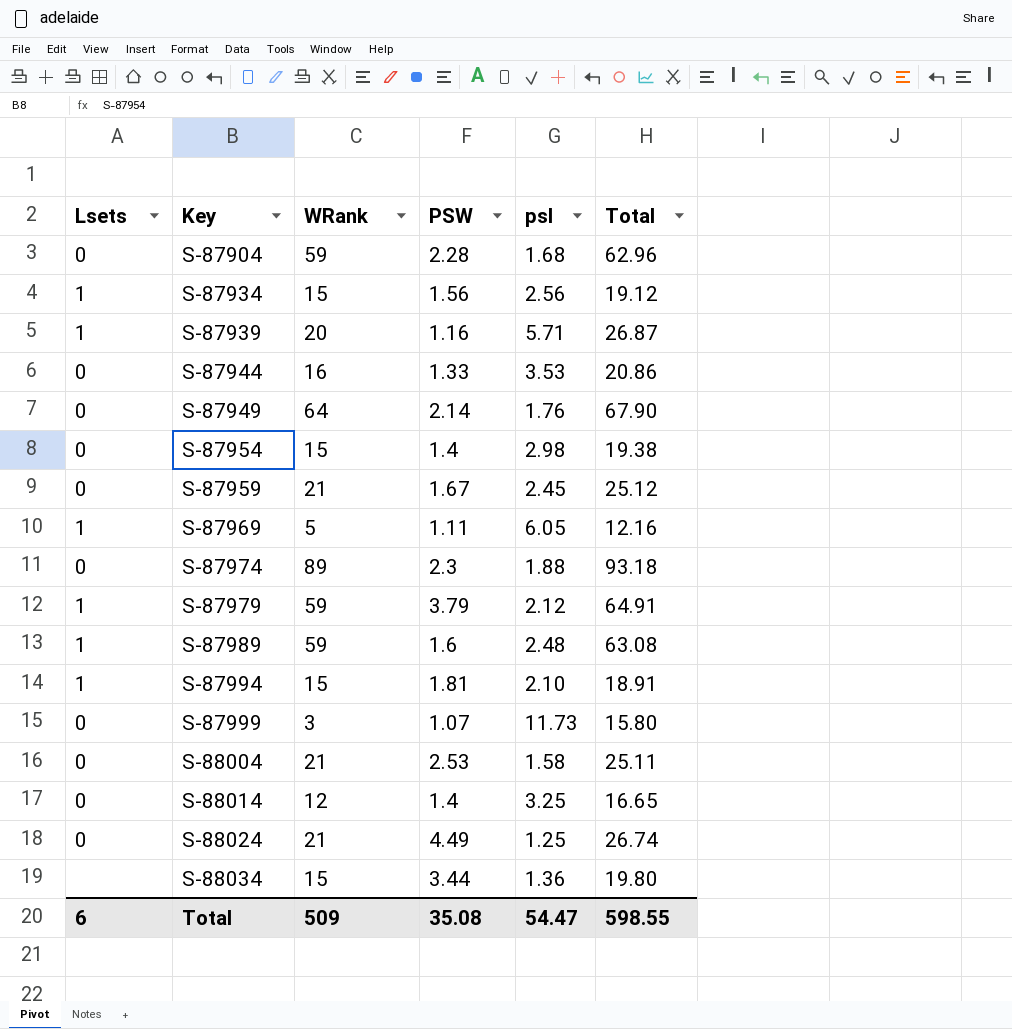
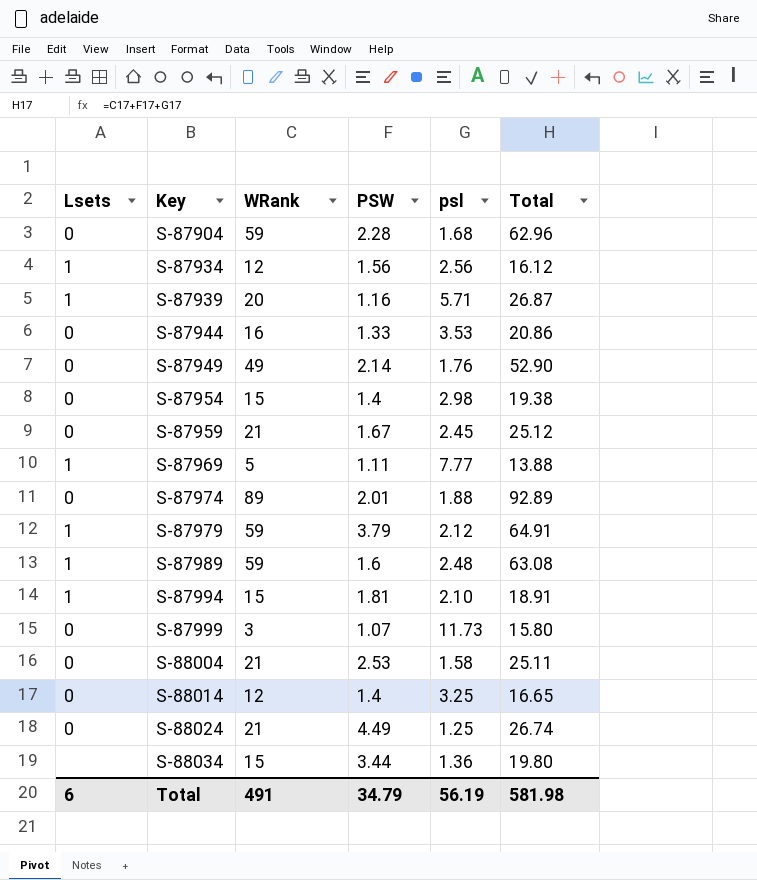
S-87934 | WRank: 15 -> 12
S-87934 | Total: 19.12 -> 16.12
S-87949 | WRank: 64 -> 49
S-87949 | Total: 67.90 -> 52.90
S-87969 | psl: 6.05 -> 7.77
S-87969 | Total: 12.16 -> 13.88
S-87974 | PSW: 2.3 -> 2.01
S-87974 | Total: 93.18 -> 92.89
Total | WRank: 509 -> 491
Total | PSW: 35.08 -> 34.79
Total | psl: 54.47 -> 56.19
Total | Total: 598.55 -> 581.98

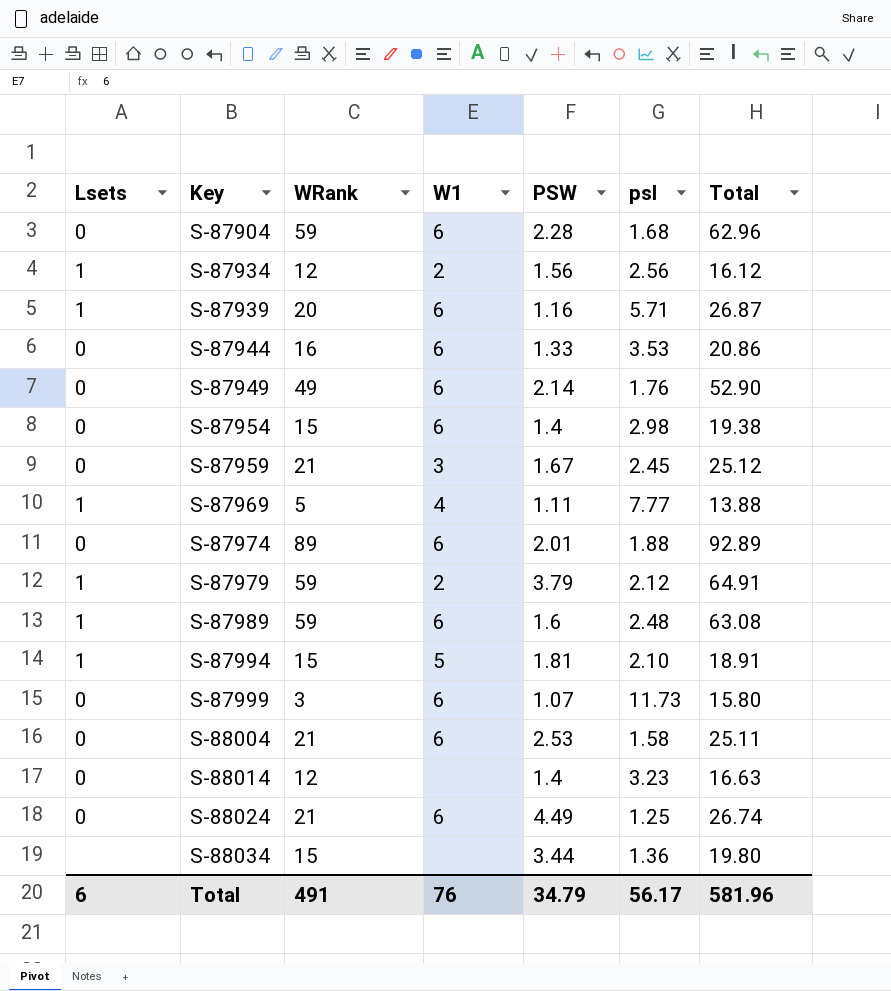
column W1 | position: none -> 4
S-88014 | psl: 3.25 -> 3.23
S-88014 | Total: 16.65 -> 16.63
Total | psl: 56.19 -> 56.17
Total | Total: 581.98 -> 581.96

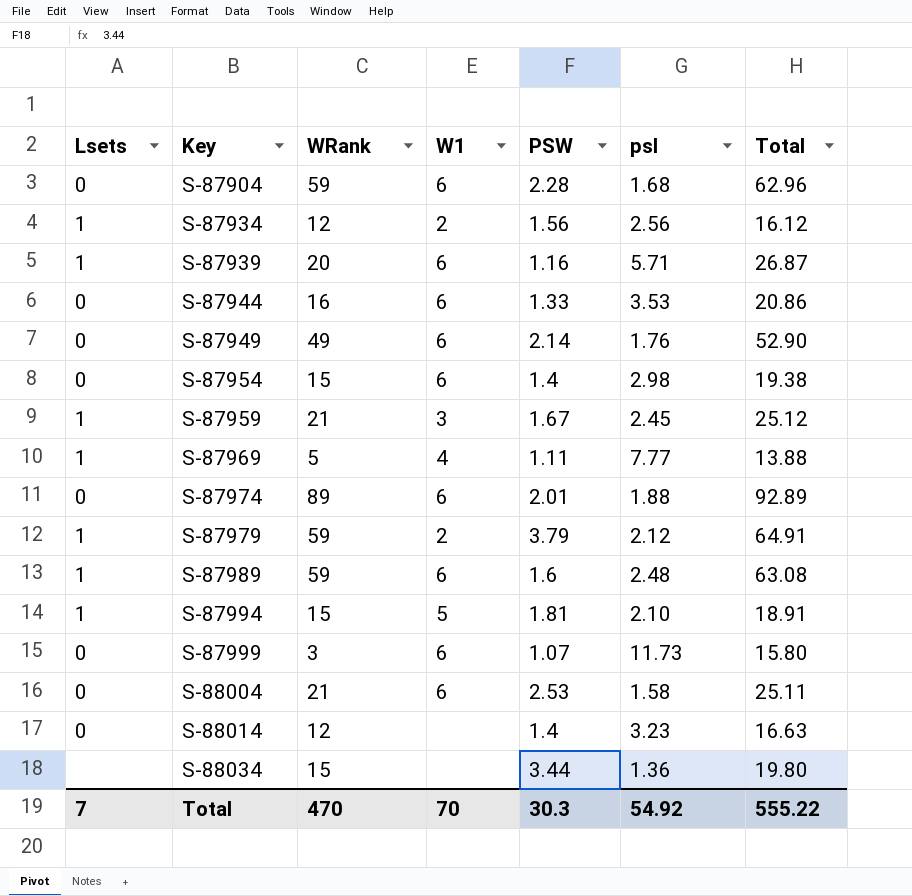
row S-88024: 0 | 21 | 6 | 4.49 | 1.25 | 26.74 -> none
S-87959 | Lsets: 0 -> 1
Total | Lsets: 6 -> 7
Total | WRank: 491 -> 470
Total | W1: 76 -> 70
Total | PSW: 34.79 -> 30.3
Total | psl: 56.17 -> 54.92
Total | Total: 581.96 -> 555.22

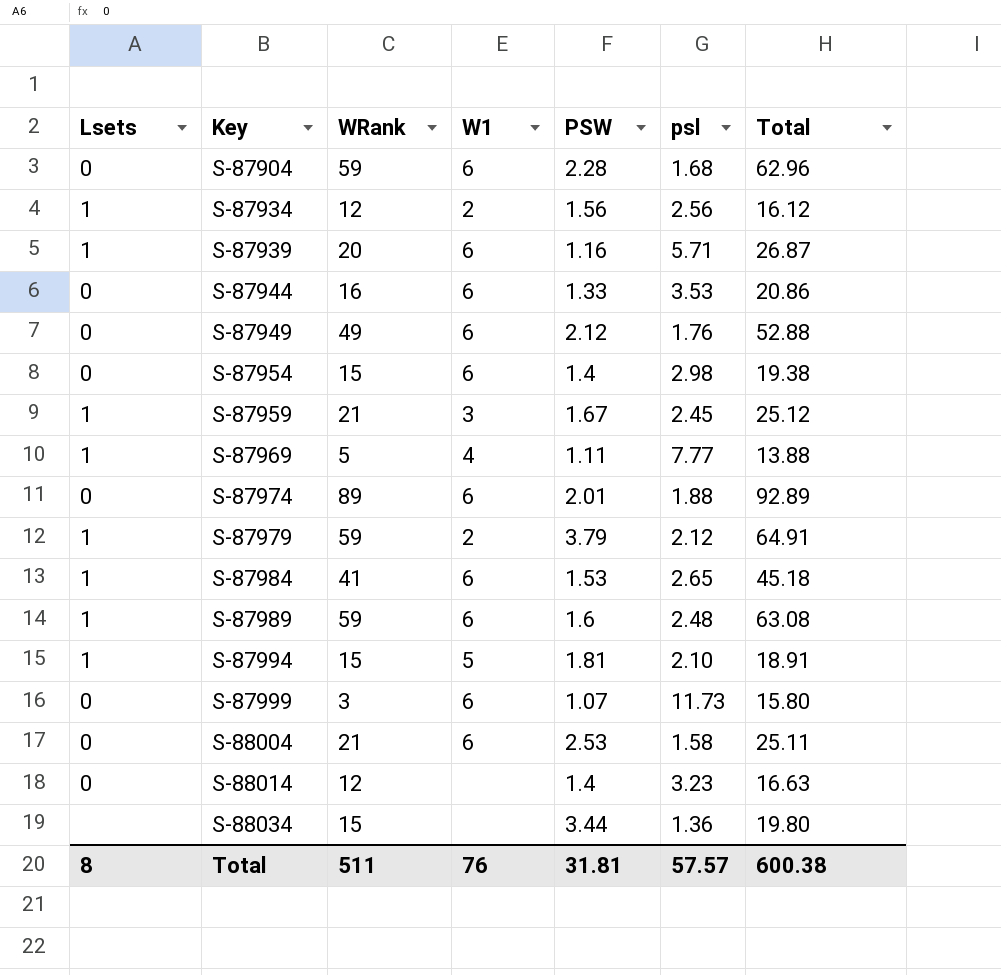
S-87949 | PSW: 2.14 -> 2.12
S-87949 | Total: 52.90 -> 52.88
row S-87984: none -> 1 | 41 | 6 | 1.53 | 2.65 | 45.18
Total | Lsets: 7 -> 8
Total | WRank: 470 -> 511
Total | W1: 70 -> 76
Total | PSW: 30.3 -> 31.81
Total | psl: 54.92 -> 57.57
Total | Total: 555.22 -> 600.38

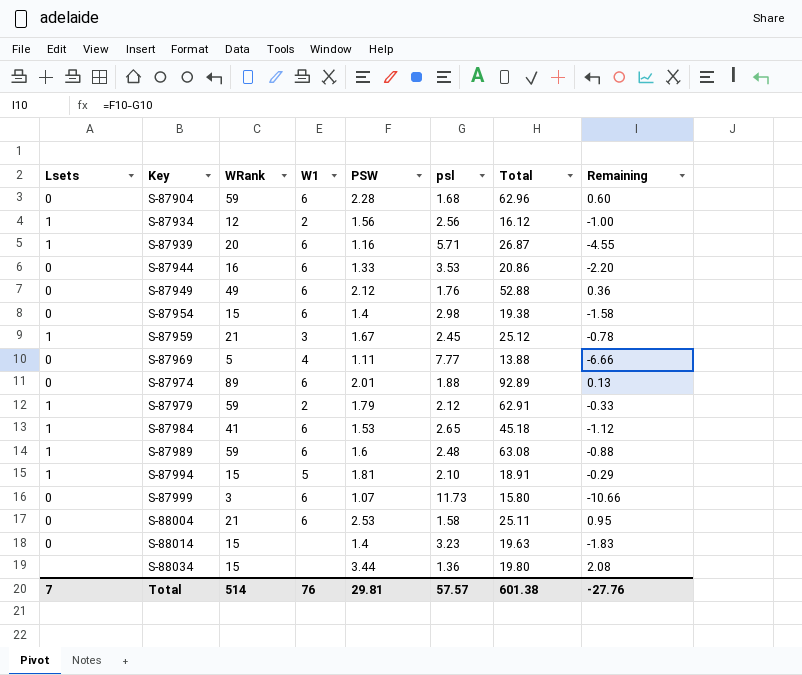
column Remaining | formula: none -> [PSW] - [psl]
S-87969 | Lsets: 1 -> 0
S-87979 | PSW: 3.79 -> 1.79
S-87979 | Total: 64.91 -> 62.91
S-88014 | WRank: 12 -> 15
S-88014 | Total: 16.63 -> 19.63
Total | Lsets: 8 -> 7
Total | WRank: 511 -> 514
Total | PSW: 31.81 -> 29.81
Total | Total: 600.38 -> 601.38

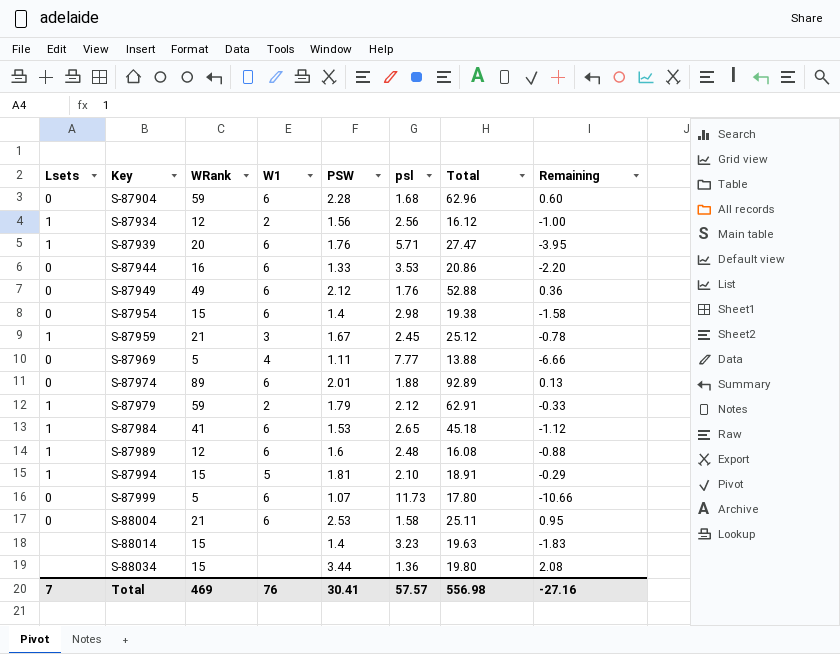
S-87939 | PSW: 1.16 -> 1.76
S-87939 | Total: 26.87 -> 27.47
S-87939 | Remaining: -4.55 -> -3.95
S-87989 | WRank: 59 -> 12
S-87989 | Total: 63.08 -> 16.08
S-87999 | WRank: 3 -> 5
S-87999 | Total: 15.80 -> 17.80
S-88014 | Lsets: 0 -> none
Total | WRank: 514 -> 469
Total | PSW: 29.81 -> 30.41
Total | Total: 601.38 -> 556.98
Total | Remaining: -27.76 -> -27.16

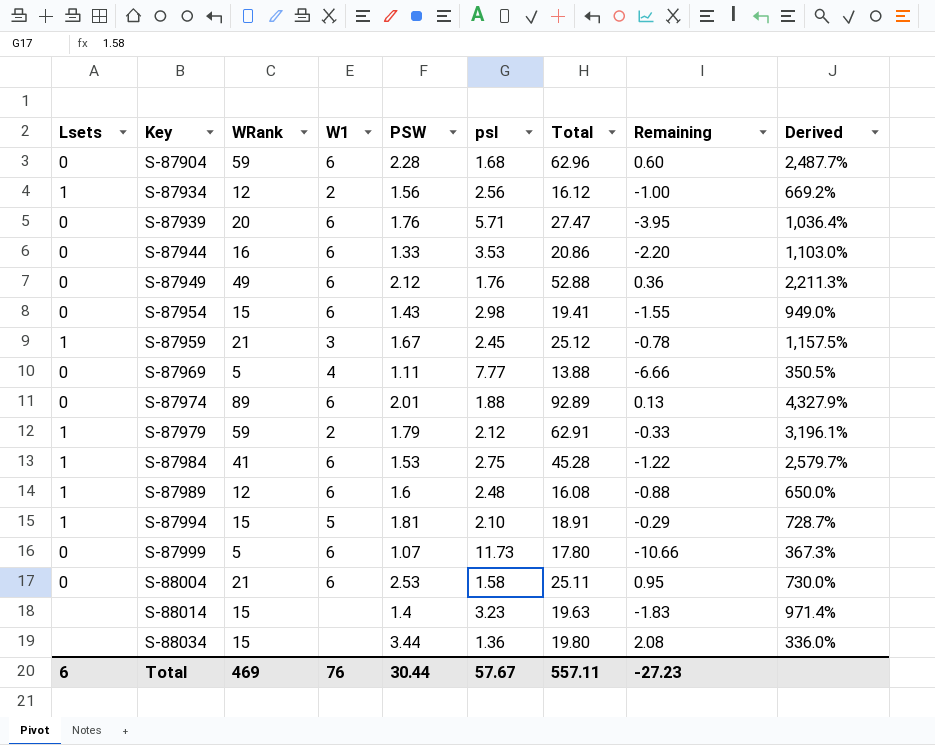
column Derived | formula: none -> ([WRank] - [PSW]) / [PSW]
S-87939 | Lsets: 1 -> 0
S-87954 | PSW: 1.4 -> 1.43
S-87954 | Total: 19.38 -> 19.41
S-87954 | Remaining: -1.58 -> -1.55
S-87984 | psl: 2.65 -> 2.75
S-87984 | Total: 45.18 -> 45.28
S-87984 | Remaining: -1.12 -> -1.22
Total | Lsets: 7 -> 6
Total | PSW: 30.41 -> 30.44
Total | psl: 57.57 -> 57.67
Total | Total: 556.98 -> 557.11
Total | Remaining: -27.16 -> -27.23

